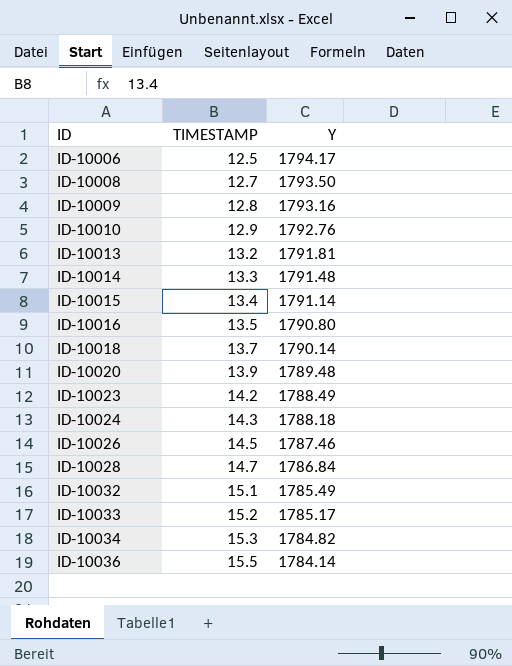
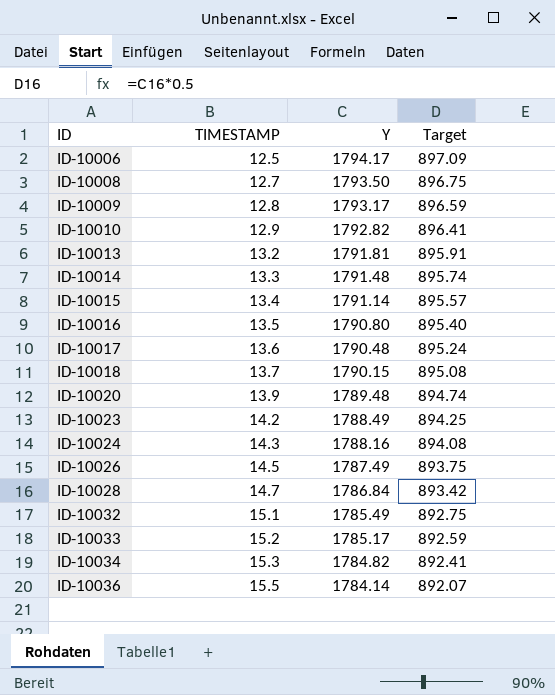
column Target | formula: none -> [Y] * 0.5
ID-10009 | Y: 1793.16 -> 1793.17
ID-10010 | Y: 1792.76 -> 1792.82
row ID-10017: none -> 13.6 | 1790.48 | 895.24
ID-10018 | Y: 1790.14 -> 1790.15
ID-10024 | Y: 1788.18 -> 1788.16
ID-10026 | Y: 1787.46 -> 1787.49

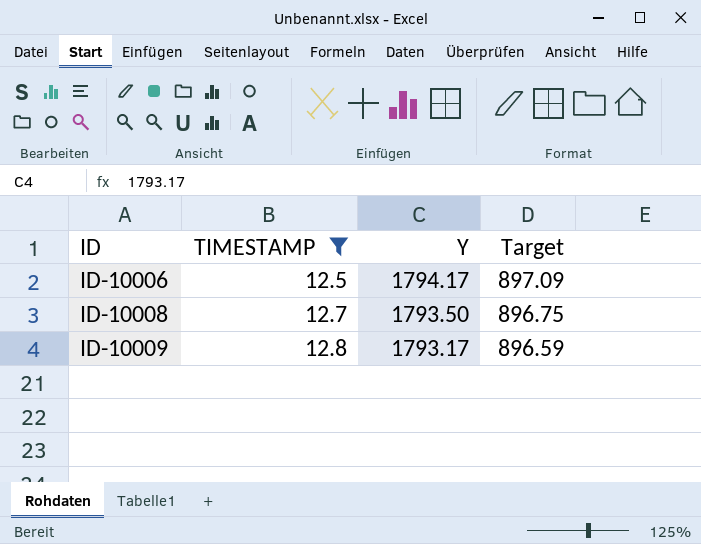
filter: none -> TIMESTAMP <= 12.8

